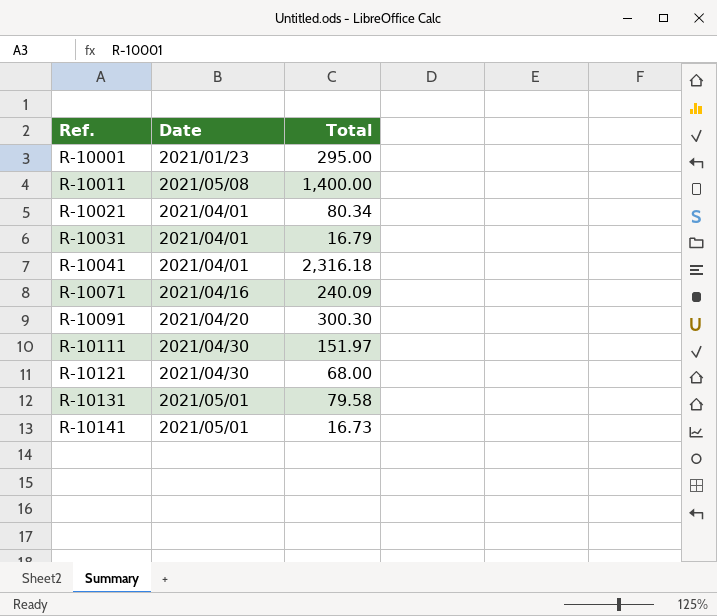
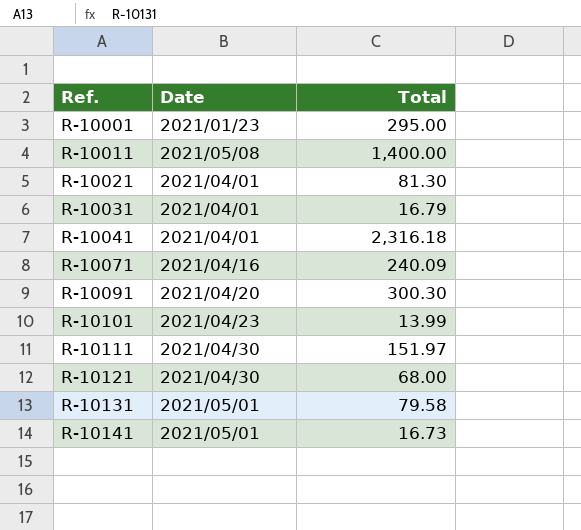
R-10021 | Total: 80.34 -> 81.30
row R-10101: none -> 2021/04/23 | 13.99

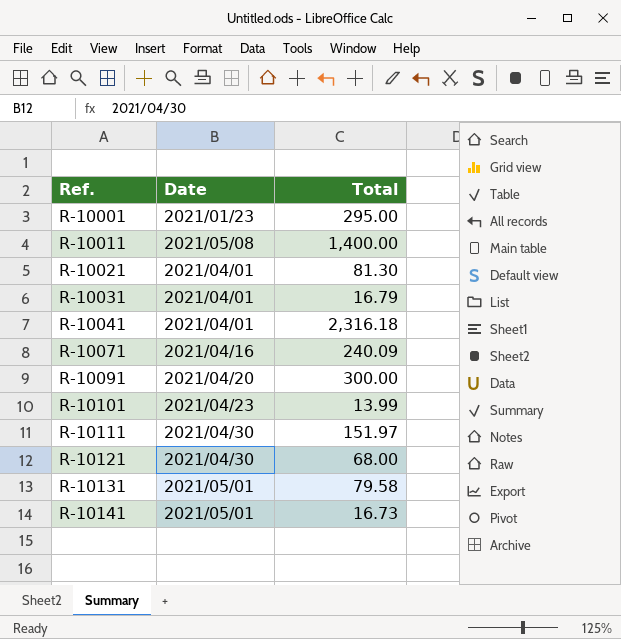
R-10091 | Total: 300.30 -> 300.00

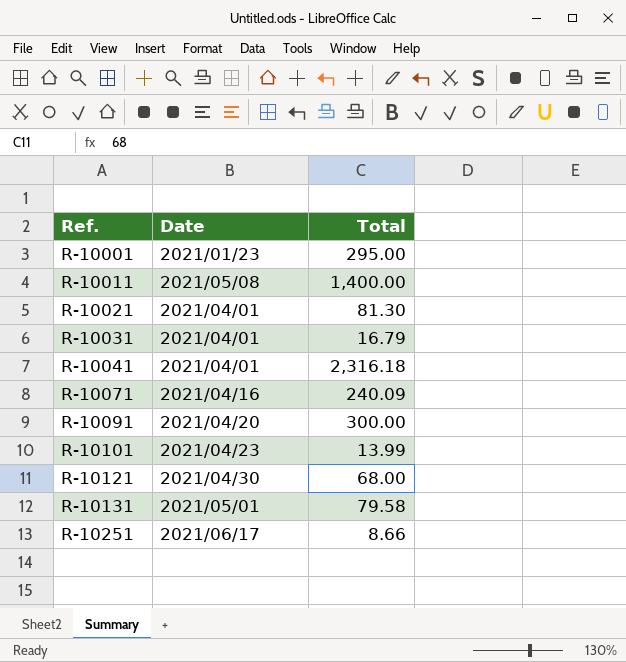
row R-10111: 2021/04/30 | 151.97 -> none
row R-10141: 2021/05/01 | 16.73 -> none
row R-10251: none -> 2021/06/17 | 8.66

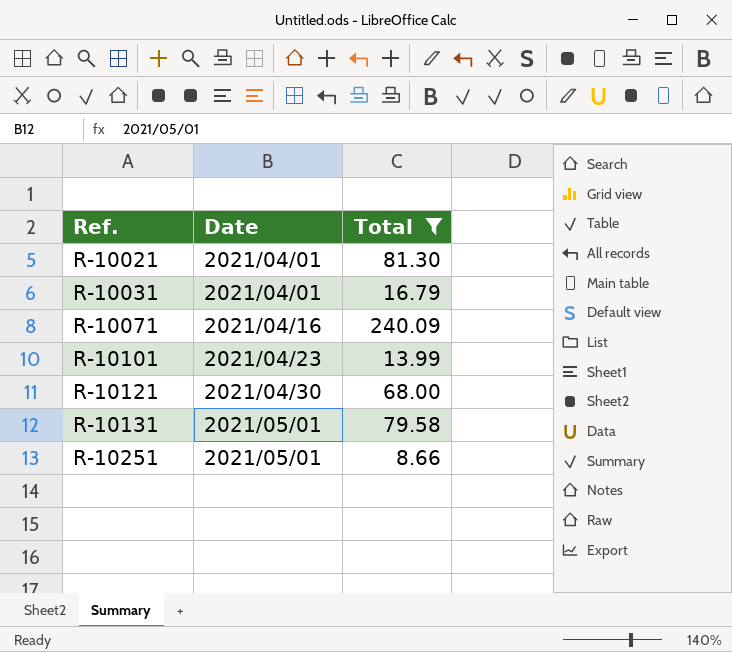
filter: none -> Total <= 240.09
R-10251 | Date: 2021/06/17 -> 2021/05/01

